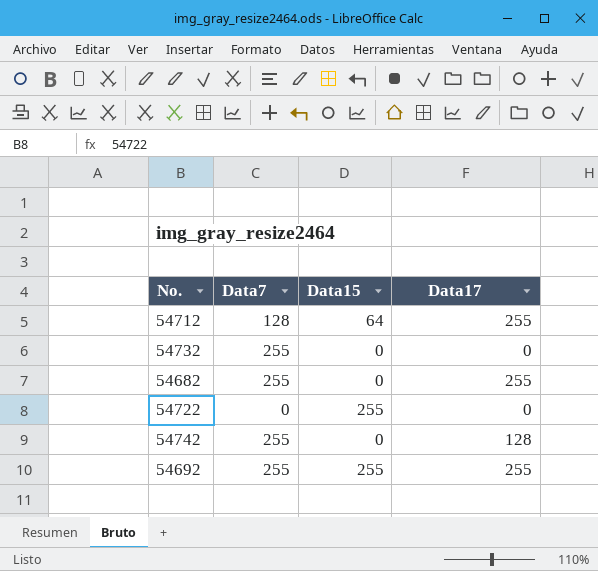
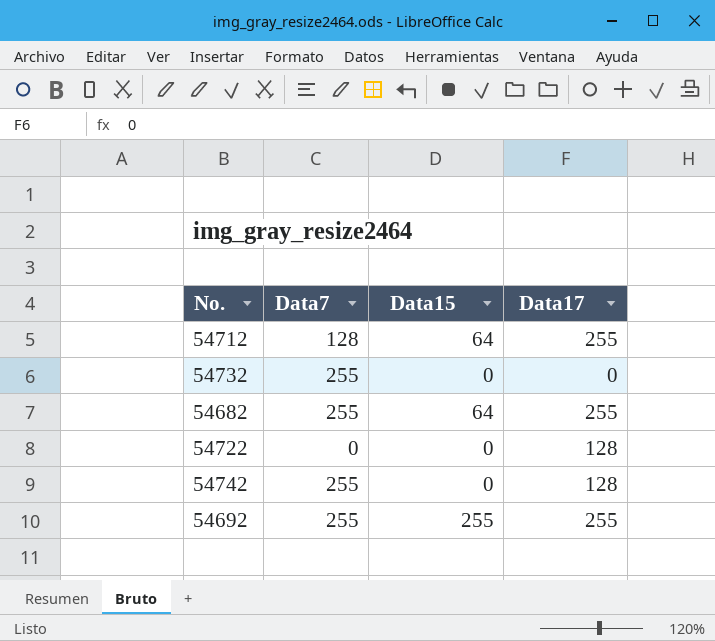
54682 | Data15: 0 -> 64
54722 | Data15: 255 -> 0
54722 | Data17: 0 -> 128

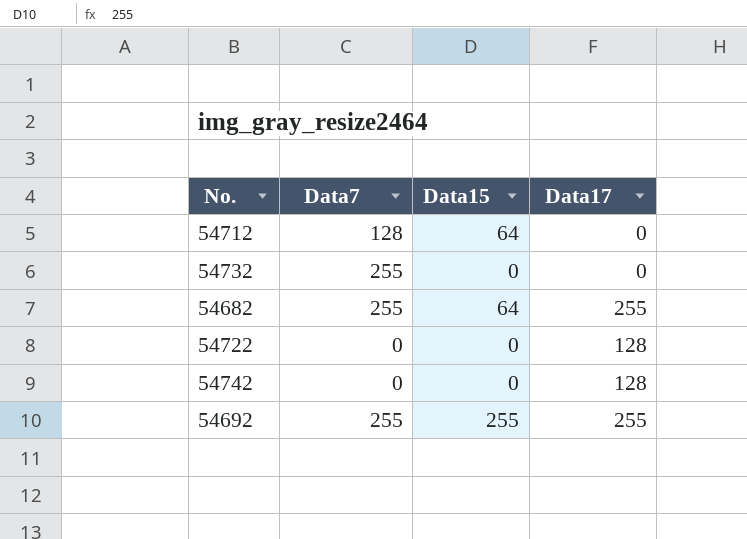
54712 | Data17: 255 -> 0
54742 | Data7: 255 -> 0

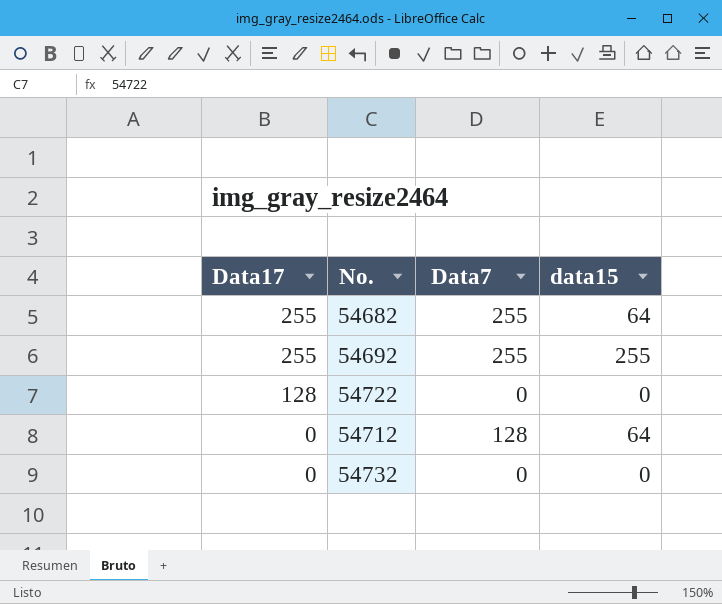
row order: none -> Data17 descending
column Data17 | position: 4 -> 1
column name: Data15 -> data15
row 54742: 0 | 0 | 128 -> none
54732 | Data7: 255 -> 0

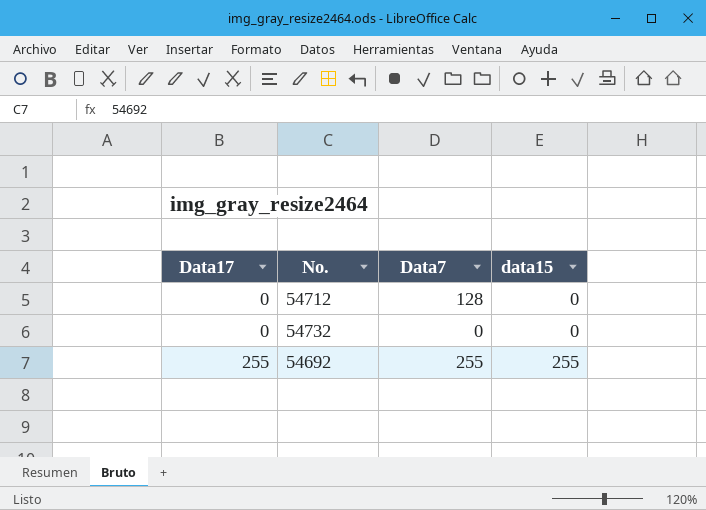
row order: Data17 descending -> Data17 ascending
row 54682: 255 | 255 | 64 -> none
row 54722: 128 | 0 | 0 -> none
54712 | data15: 64 -> 0

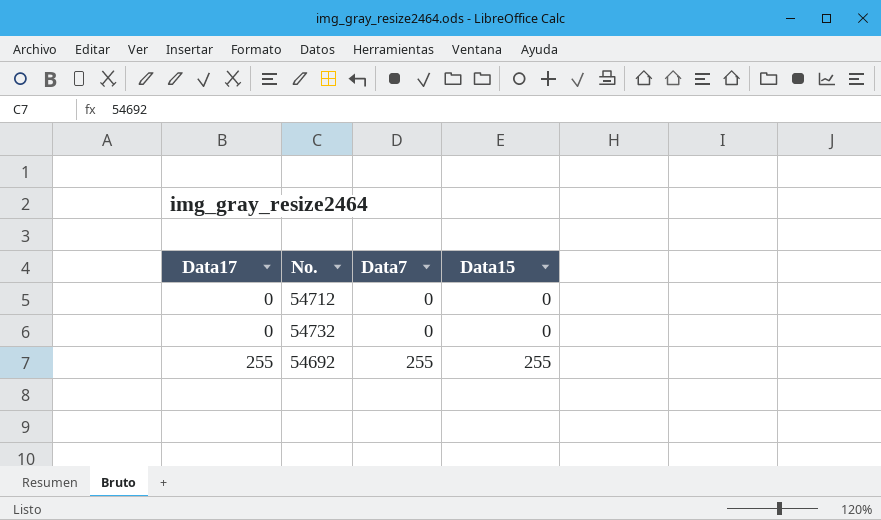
column name: data15 -> Data15
54712 | Data7: 128 -> 0

